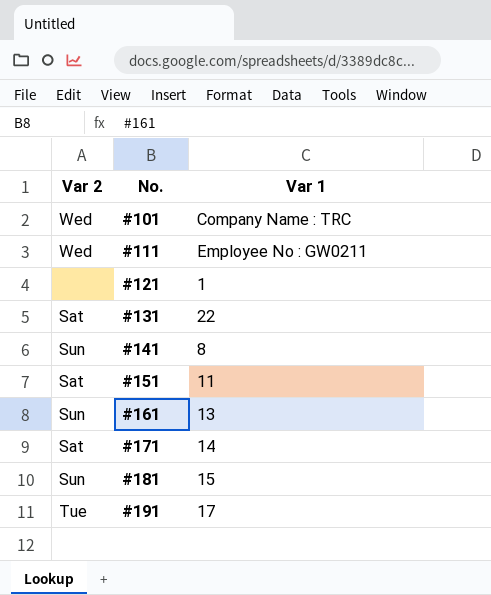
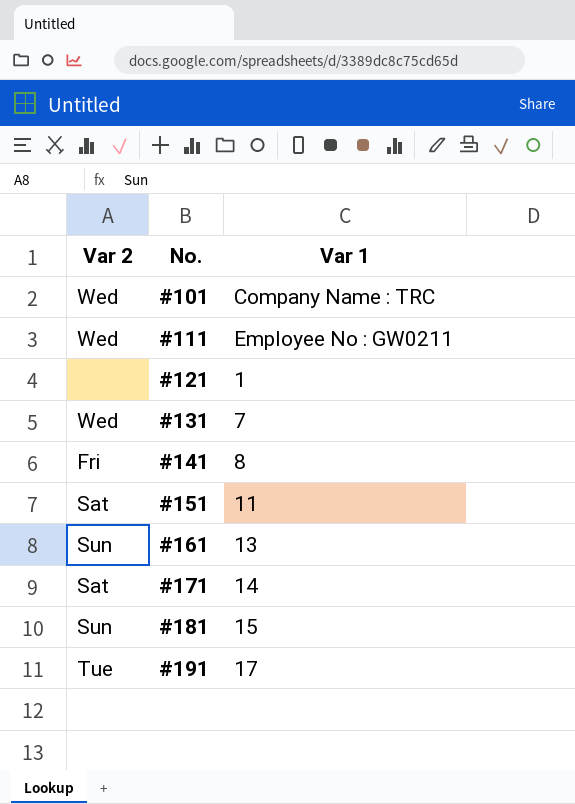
#131 | Var 2: Sat -> Wed
#131 | Var 1: 22 -> 7
#141 | Var 2: Sun -> Fri

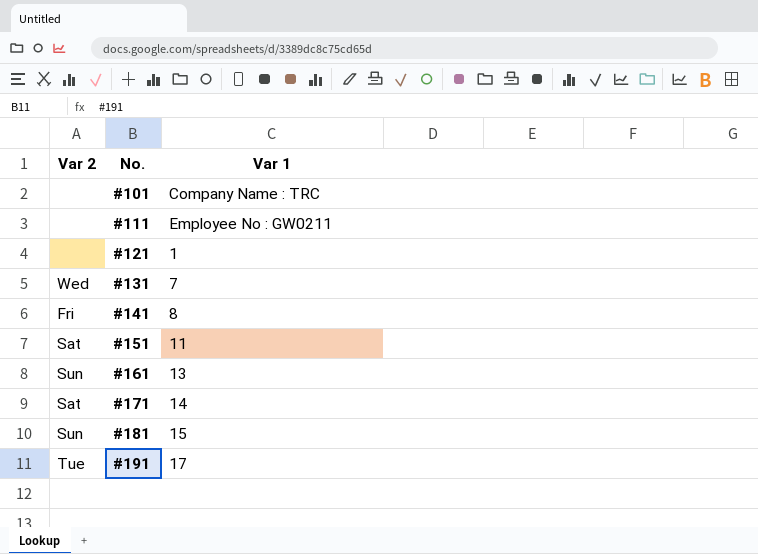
#101 | Var 2: Wed -> none
#111 | Var 2: Wed -> none

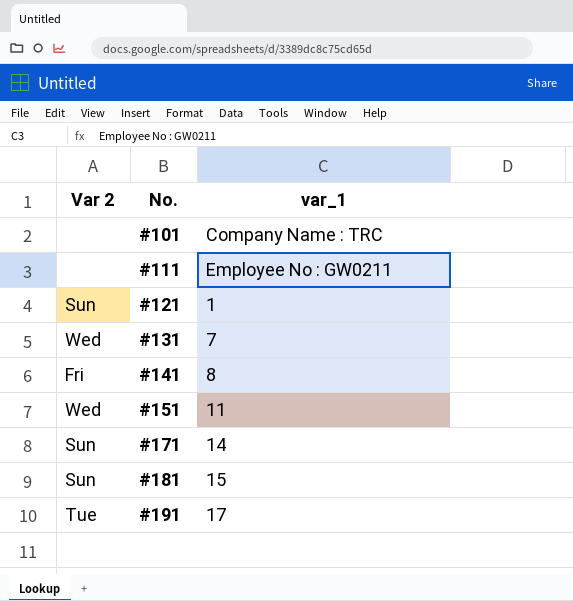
column name: Var 1 -> var_1
row #161: Sun | 13 -> none
#121 | Var 2: none -> Sun
#151 | Var 2: Sat -> Wed
#171 | Var 2: Sat -> Sun

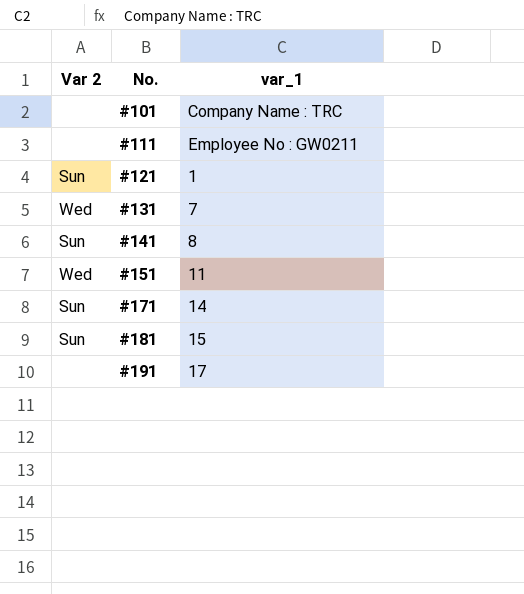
#141 | Var 2: Fri -> Sun
#191 | Var 2: Tue -> none

